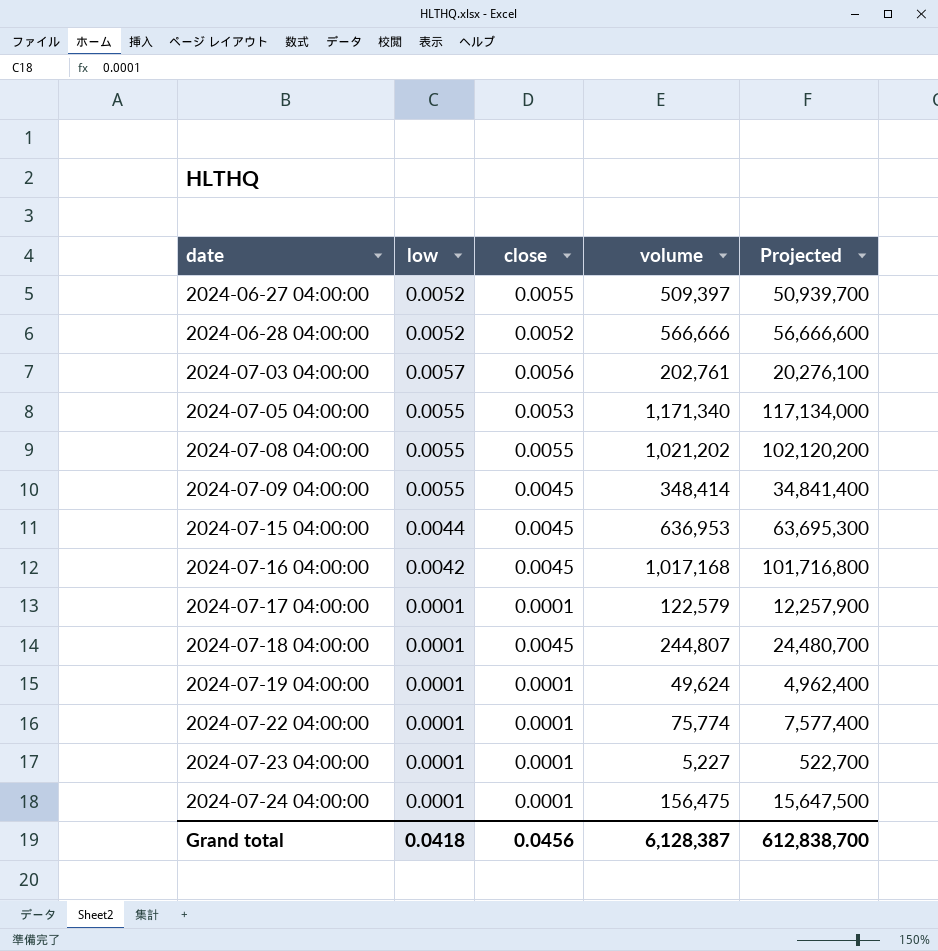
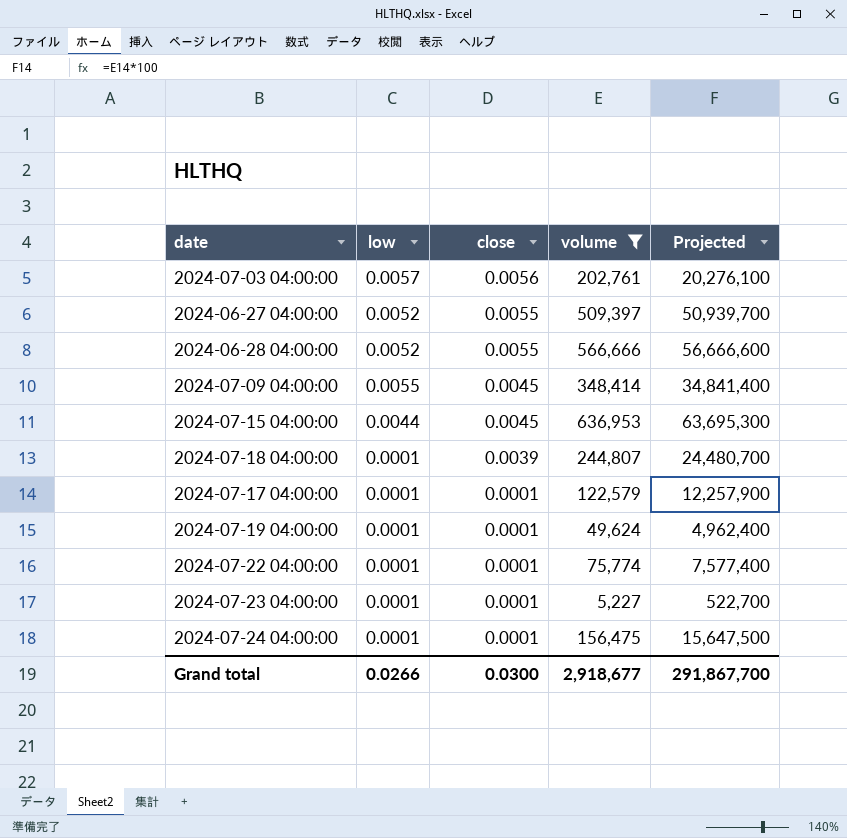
filter: none -> volume <= 636,953
row order: date ascending -> close descending
2024-06-28 04:00:00 | close: 0.0052 -> 0.0055
2024-07-18 04:00:00 | close: 0.0045 -> 0.0039
Grand total | low: 0.0418 -> 0.0266
Grand total | close: 0.0456 -> 0.0300
Grand total | volume: 6,128,387 -> 2,918,677
Grand total | Projected: 612,838,700 -> 291,867,700

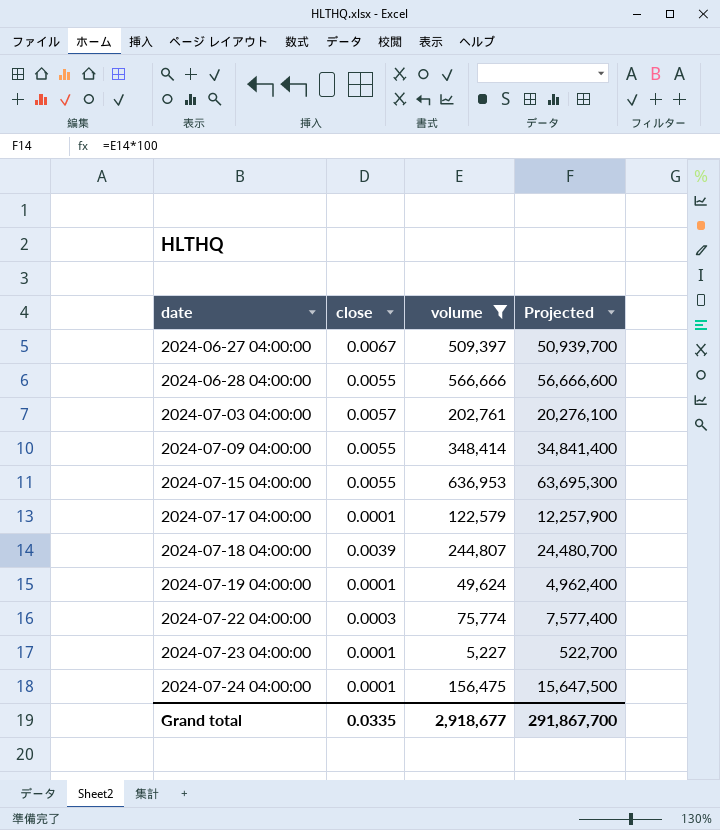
row order: close descending -> date ascending
column low | position: 2 -> none
2024-06-27 04:00:00 | close: 0.0055 -> 0.0067
2024-07-03 04:00:00 | close: 0.0056 -> 0.0057
2024-07-09 04:00:00 | close: 0.0045 -> 0.0055
2024-07-15 04:00:00 | close: 0.0045 -> 0.0055
2024-07-22 04:00:00 | close: 0.0001 -> 0.0003
Grand total | close: 0.0300 -> 0.0335

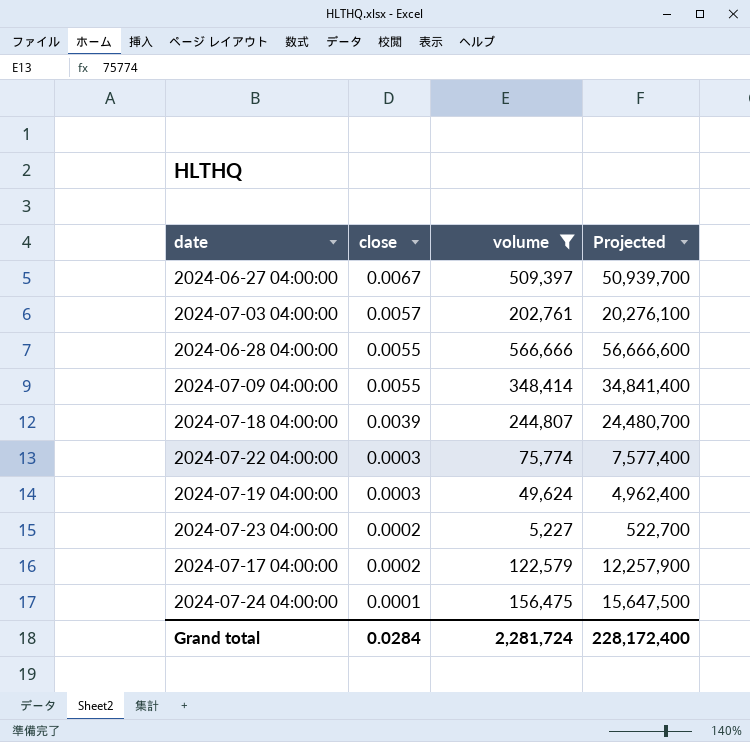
row order: date ascending -> close descending
row 2024-07-15 04:00:00: 0.0055 | 636,953 | 63,695,300 -> none
2024-07-19 04:00:00 | close: 0.0001 -> 0.0003
2024-07-23 04:00:00 | close: 0.0001 -> 0.0002
2024-07-17 04:00:00 | close: 0.0001 -> 0.0002
Grand total | close: 0.0335 -> 0.0284
Grand total | volume: 2,918,677 -> 2,281,724
Grand total | Projected: 291,867,700 -> 228,172,400

